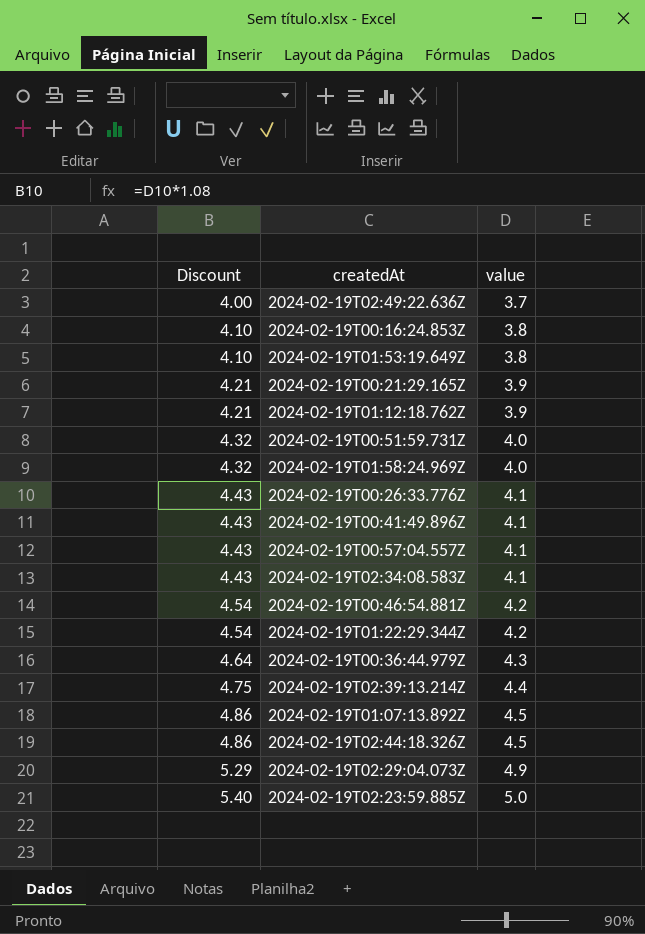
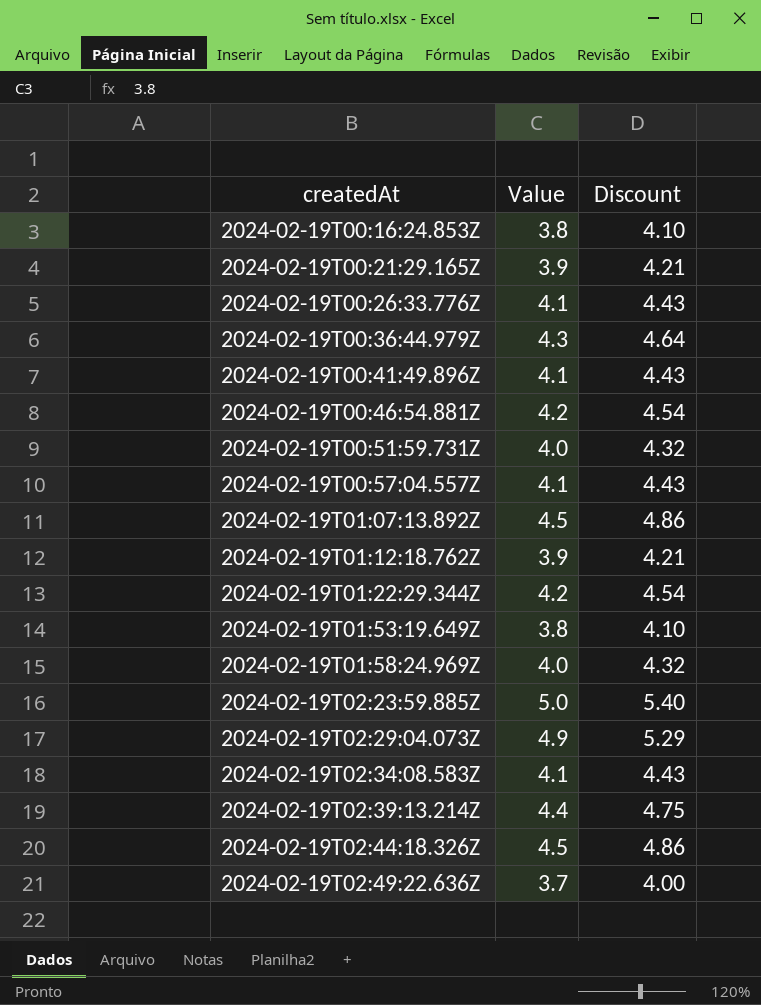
row order: Discount ascending -> createdAt ascending
column name: value -> Value
column Discount | position: 1 -> 3

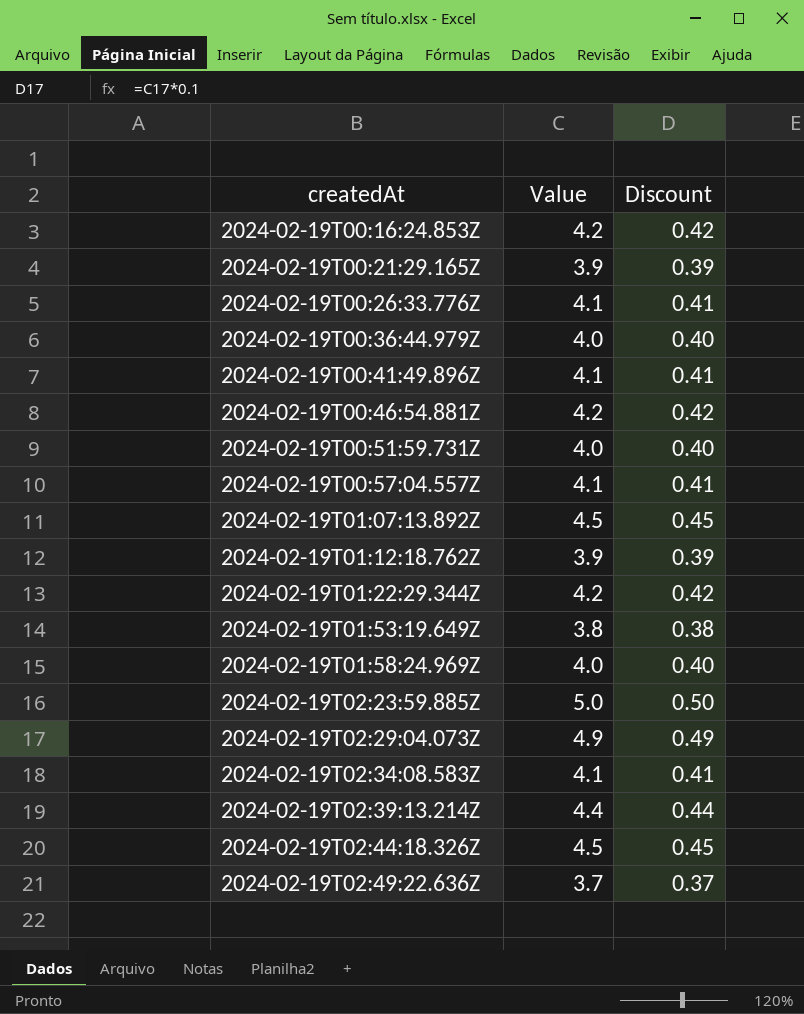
column Discount | formula: [Value] * 1.08 -> [Value] * 0.1
2024-02-19T00:16:24.853Z | Value: 3.8 -> 4.2
2024-02-19T00:36:44.979Z | Value: 4.3 -> 4.0

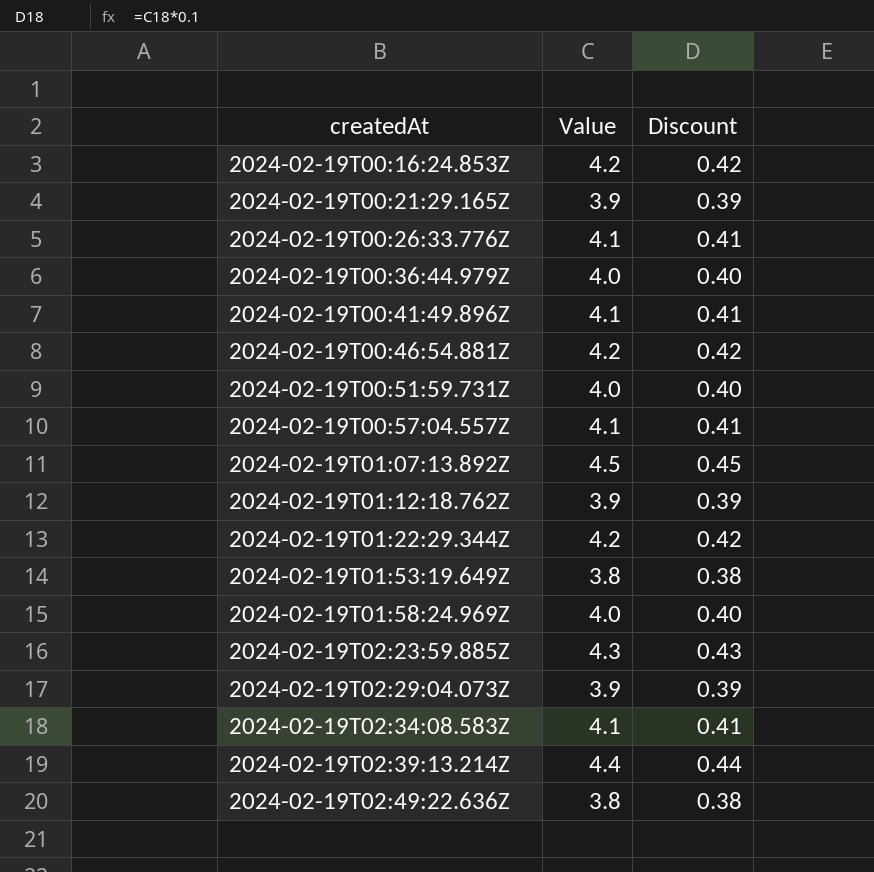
row 2024-02-19T02:44:18.326Z: 4.5 | 0.45 -> none
2024-02-19T02:23:59.885Z | Value: 5.0 -> 4.3
2024-02-19T02:23:59.885Z | Discount: 0.50 -> 0.43
2024-02-19T02:29:04.073Z | Value: 4.9 -> 3.9
2024-02-19T02:29:04.073Z | Discount: 0.49 -> 0.39
2024-02-19T02:49:22.636Z | Value: 3.7 -> 3.8
2024-02-19T02:49:22.636Z | Discount: 0.37 -> 0.38

